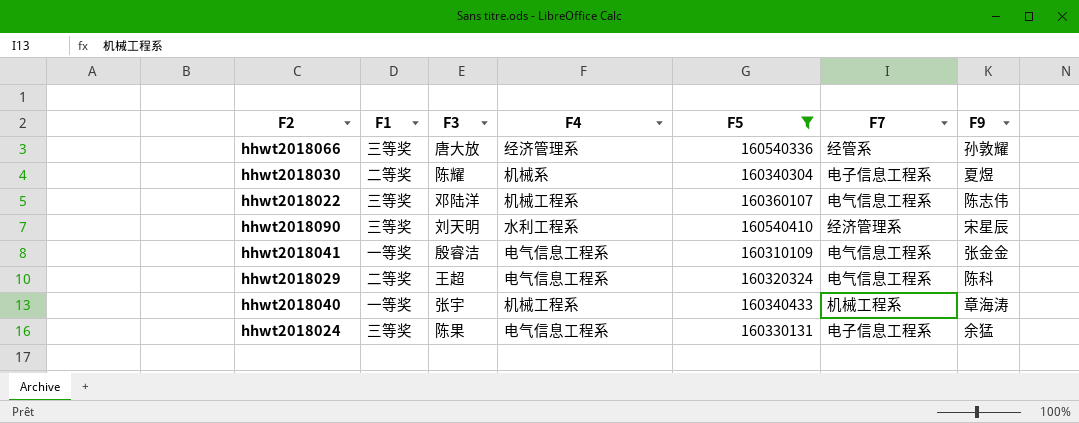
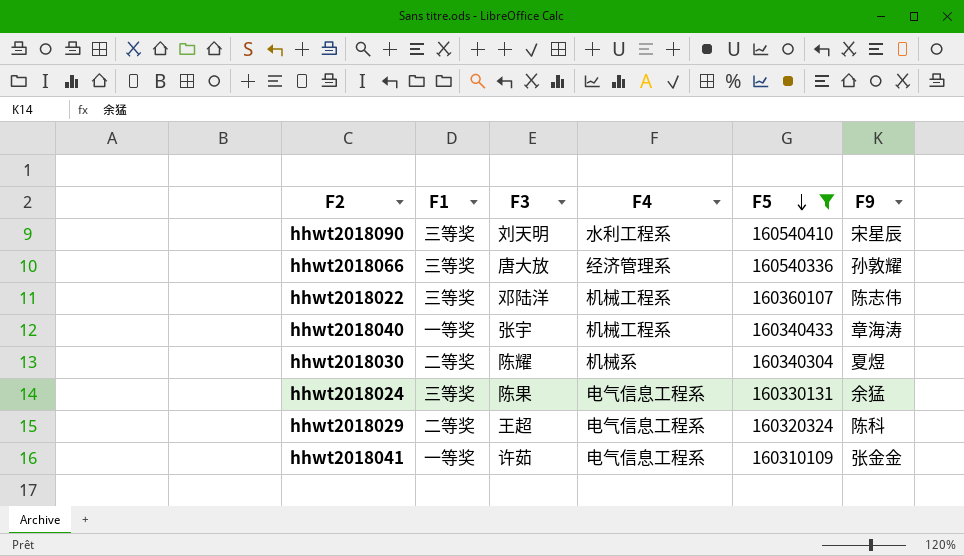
row order: none -> F5 descending
column F7 | position: 6 -> none
hhwt2018041 | F3: 殷睿洁 -> 许茹

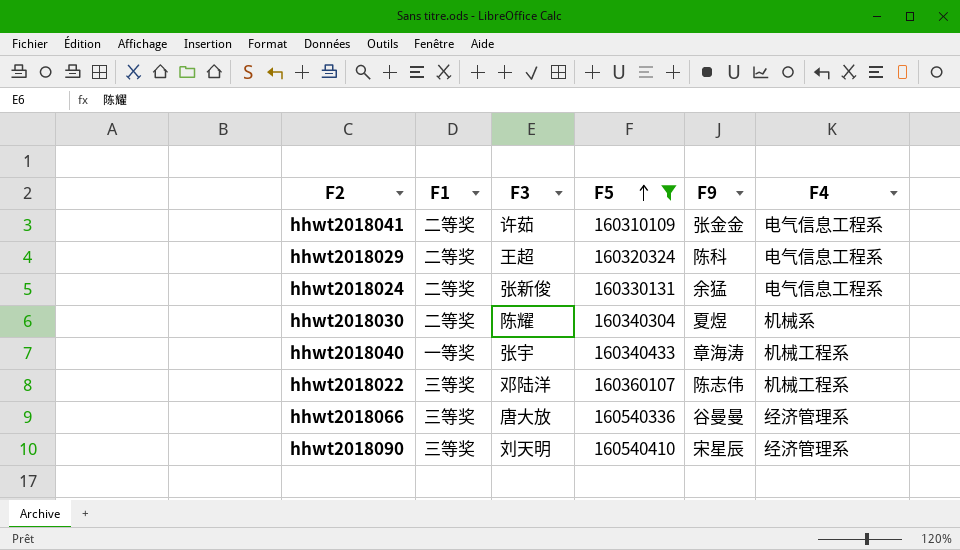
row order: F5 descending -> F5 ascending
column F4 | position: 4 -> 6
hhwt2018041 | F1: 一等奖 -> 二等奖
hhwt2018024 | F1: 三等奖 -> 二等奖
hhwt2018024 | F3: 陈果 -> 张新俊
hhwt2018066 | F9: 孙敦耀 -> 谷曼曼
hhwt2018090 | F4: 水利工程系 -> 经济管理系

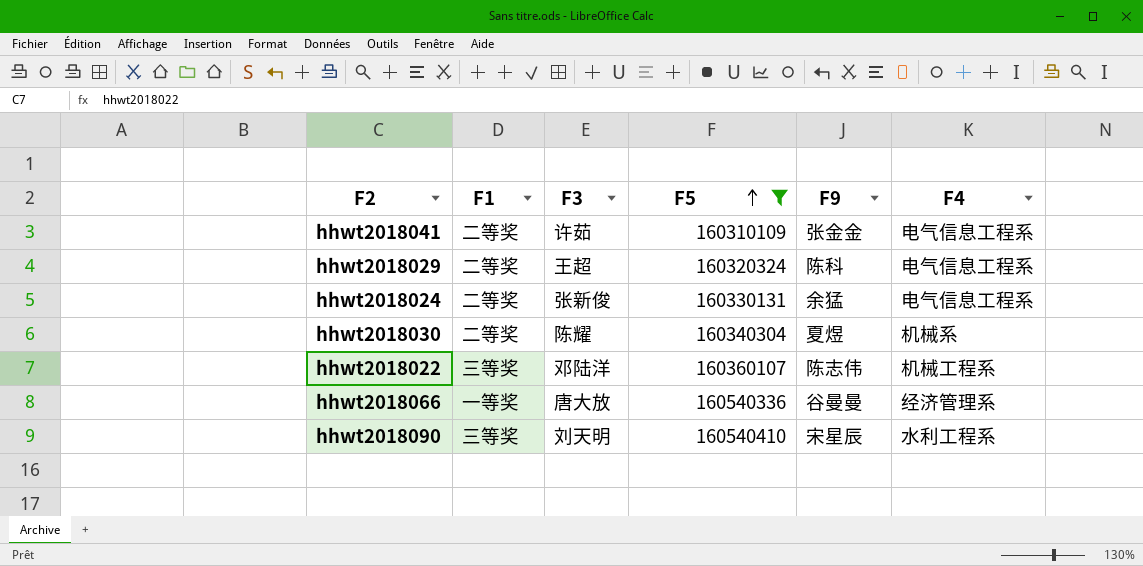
row hhwt2018040: 一等奖 | 张宇 | 160340433 | 章海涛 | 机械工程系 -> none
hhwt2018066 | F1: 三等奖 -> 一等奖
hhwt2018090 | F4: 经济管理系 -> 水利工程系

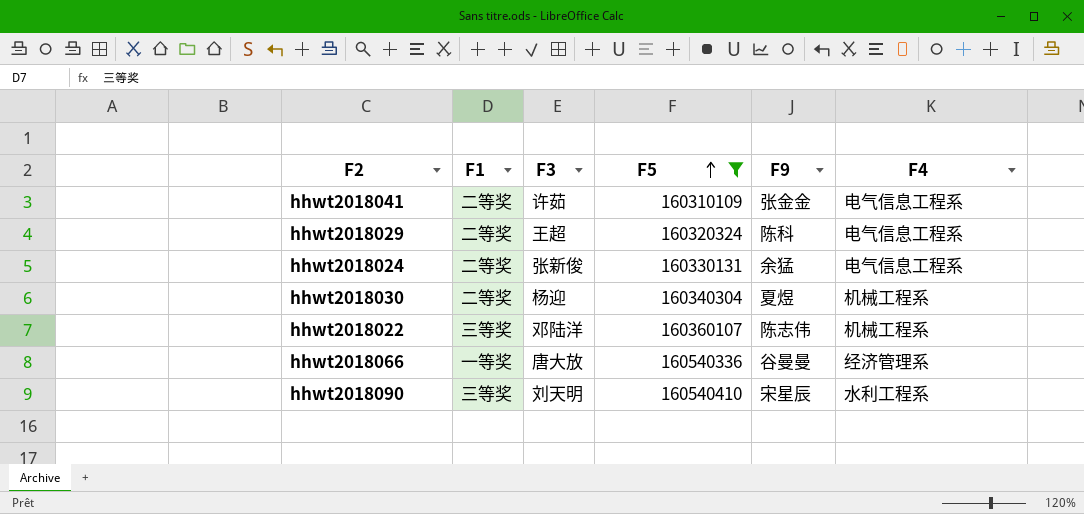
hhwt2018030 | F3: 陈耀 -> 杨迎
hhwt2018030 | F4: 机械系 -> 机械工程系

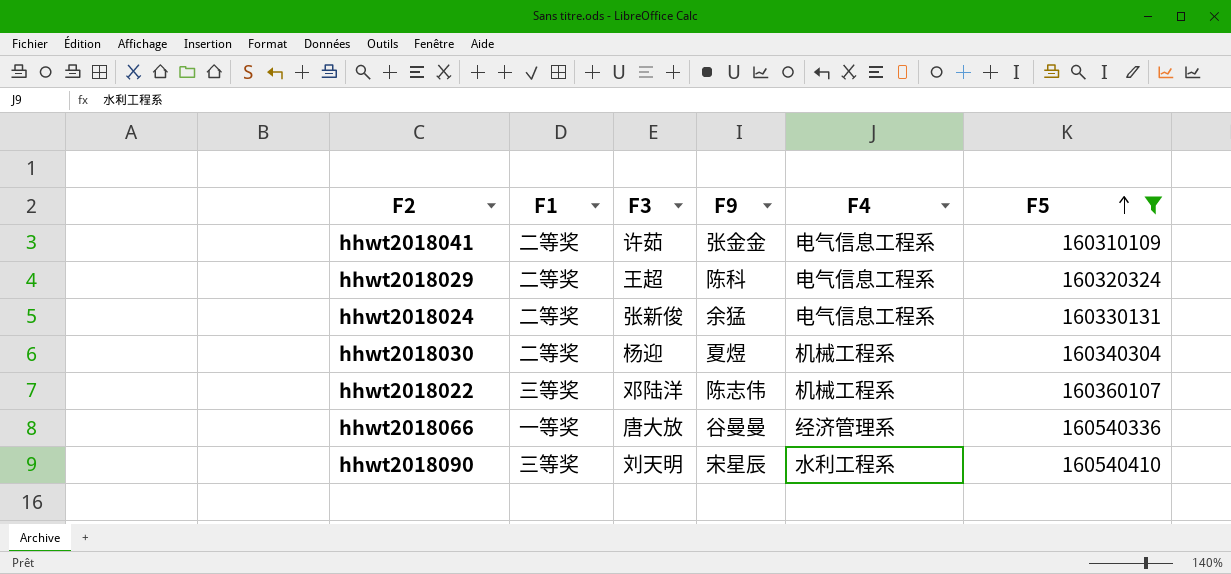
column F5 | position: 4 -> 6

